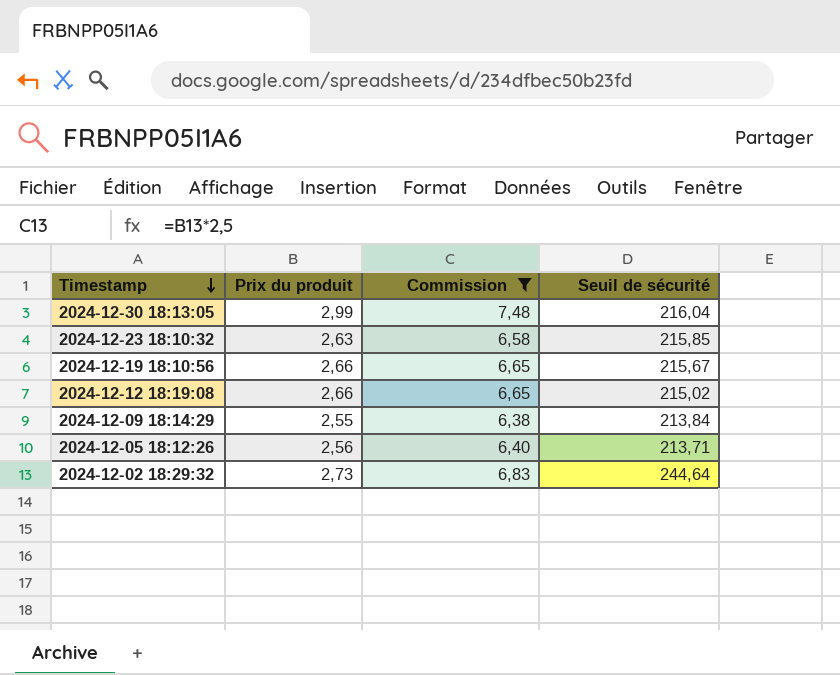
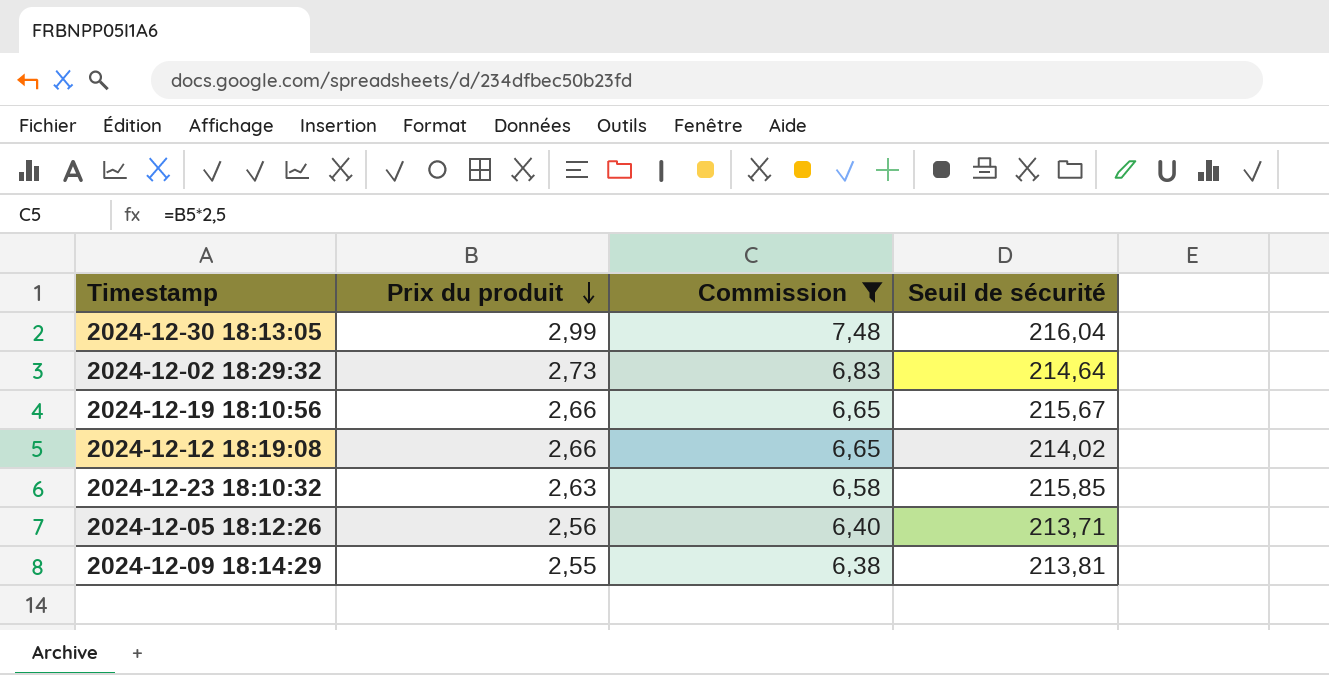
row order: Timestamp descending -> Prix du produit descending
2024-12-02 18:29:32 | Seuil de sécurité: 244,64 -> 214,64
2024-12-12 18:19:08 | Seuil de sécurité: 215,02 -> 214,02
2024-12-09 18:14:29 | Seuil de sécurité: 213,84 -> 213,81

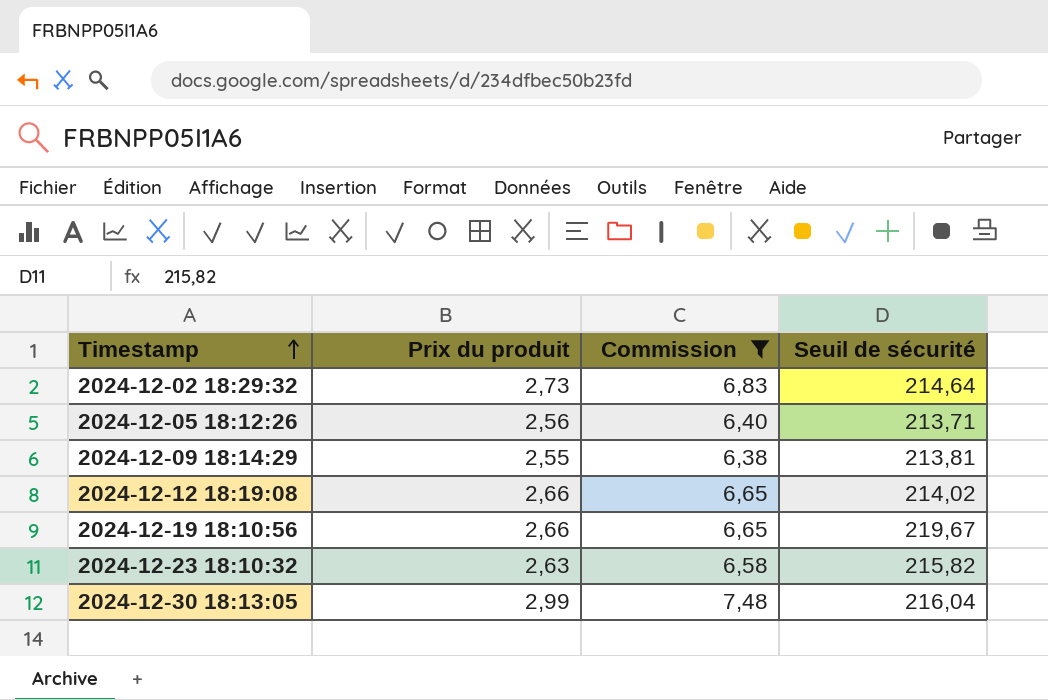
row order: Prix du produit descending -> Timestamp ascending
2024-12-19 18:10:56 | Seuil de sécurité: 215,67 -> 219,67
2024-12-23 18:10:32 | Seuil de sécurité: 215,85 -> 215,82

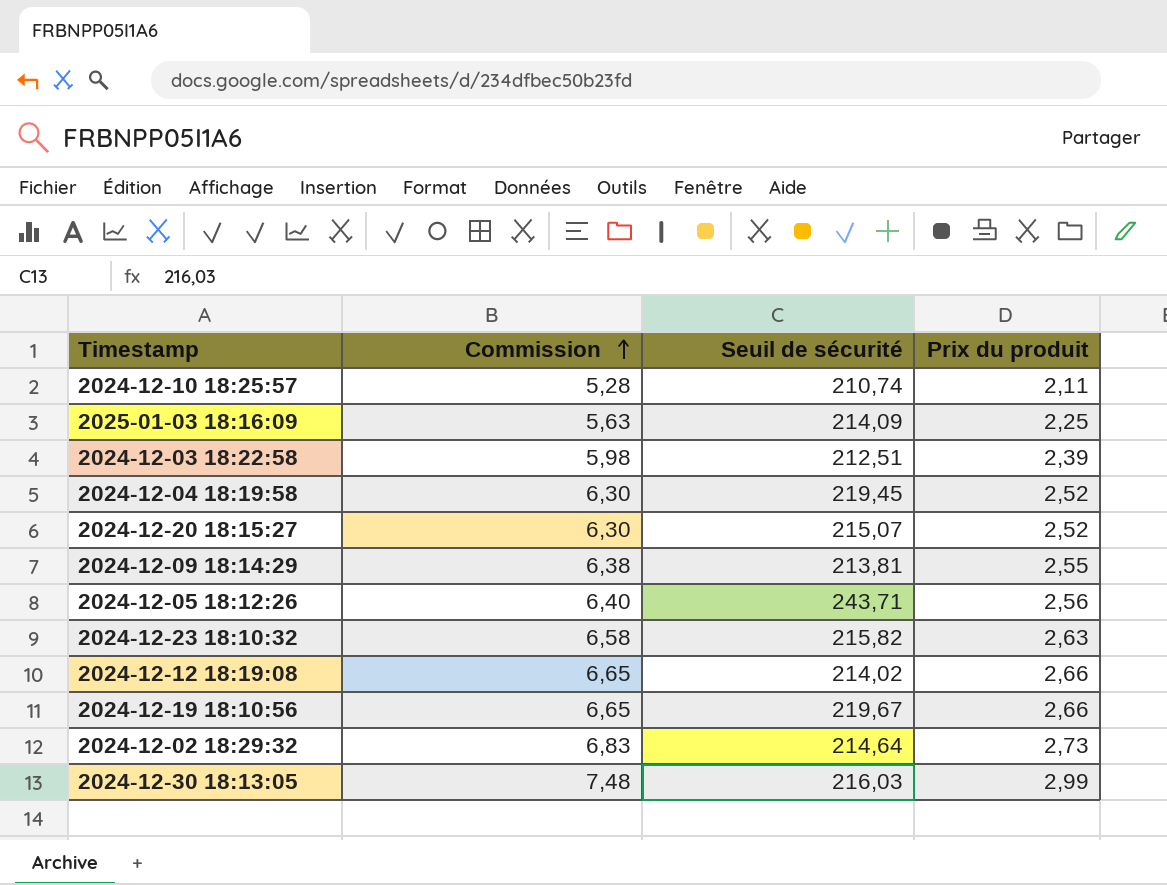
filter: Commission >= 6,38 -> none
row order: Timestamp ascending -> Commission ascending
column Prix du produit | position: 2 -> 4
2024-12-05 18:12:26 | Seuil de sécurité: 213,71 -> 243,71
2024-12-30 18:13:05 | Seuil de sécurité: 216,04 -> 216,03

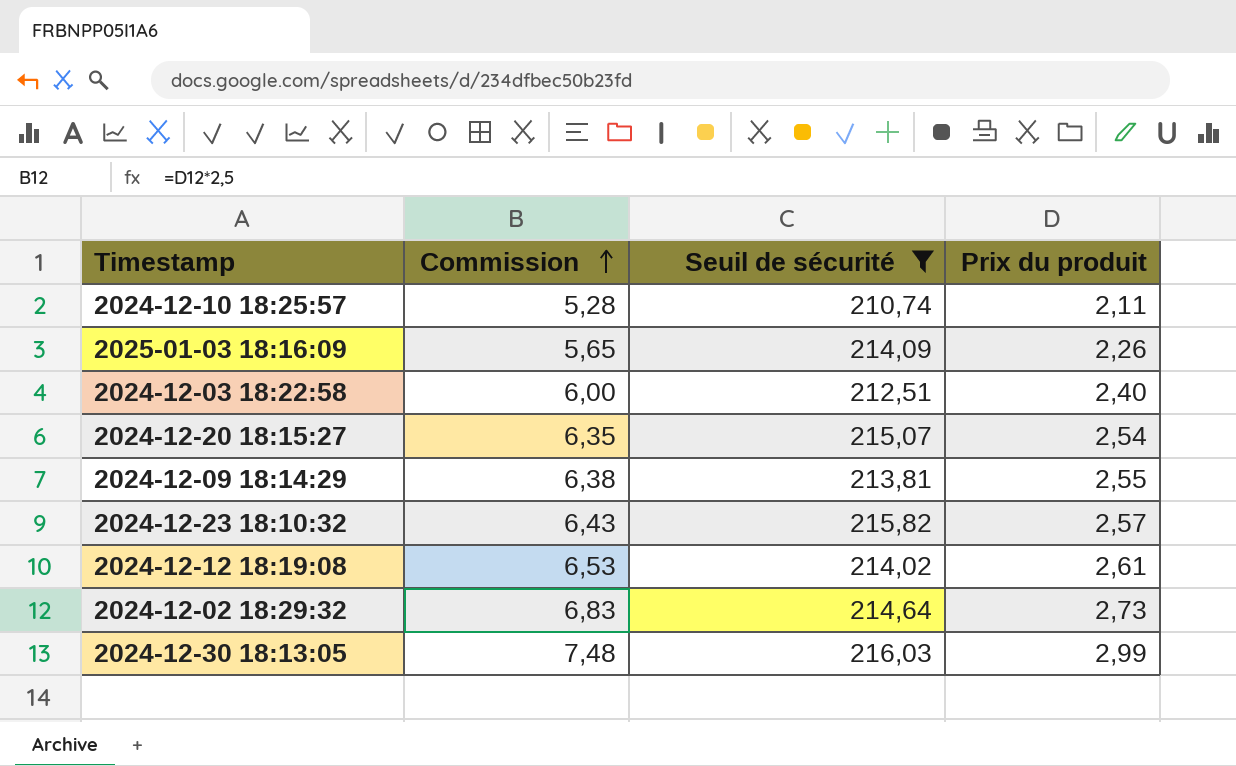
filter: none -> Seuil de sécurité <= 216,03
2025-01-03 18:16:09 | Commission: 5,63 -> 5,65
2025-01-03 18:16:09 | Prix du produit: 2,25 -> 2,26
2024-12-03 18:22:58 | Commission: 5,98 -> 6,00
2024-12-03 18:22:58 | Prix du produit: 2,39 -> 2,40
2024-12-20 18:15:27 | Commission: 6,30 -> 6,35
2024-12-20 18:15:27 | Prix du produit: 2,52 -> 2,54
2024-12-23 18:10:32 | Commission: 6,58 -> 6,43
2024-12-23 18:10:32 | Prix du produit: 2,63 -> 2,57
2024-12-12 18:19:08 | Commission: 6,65 -> 6,53
2024-12-12 18:19:08 | Prix du produit: 2,66 -> 2,61

